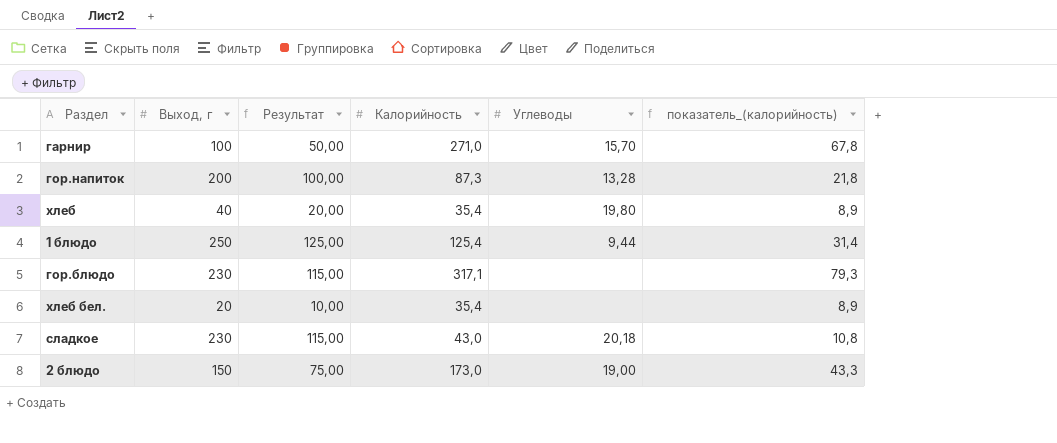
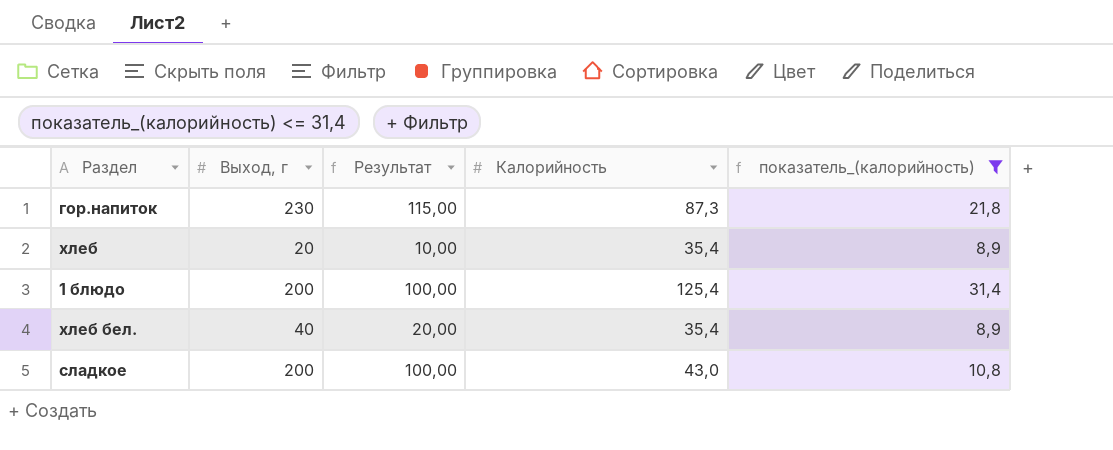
filter: none -> показатель_(калорийность) <= 31,4
column Углеводы | position: 5 -> none
гор.напиток | Выход, г: 200 -> 230
гор.напиток | Результат: 100,00 -> 115,00
хлеб | Выход, г: 40 -> 20
хлеб | Результат: 20,00 -> 10,00
1 блюдо | Выход, г: 250 -> 200
1 блюдо | Результат: 125,00 -> 100,00
хлеб бел. | Выход, г: 20 -> 40
хлеб бел. | Результат: 10,00 -> 20,00
сладкое | Выход, г: 230 -> 200
сладкое | Результат: 115,00 -> 100,00

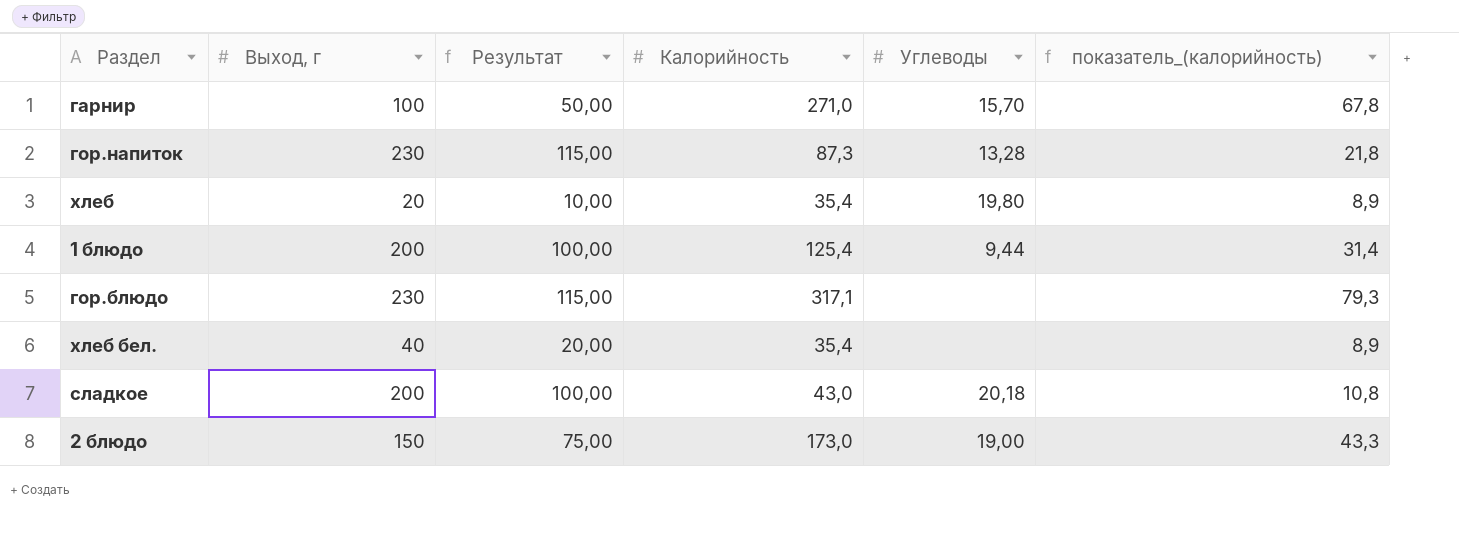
filter: показатель_(калорийность) <= 31,4 -> none
column Углеводы | position: none -> 5

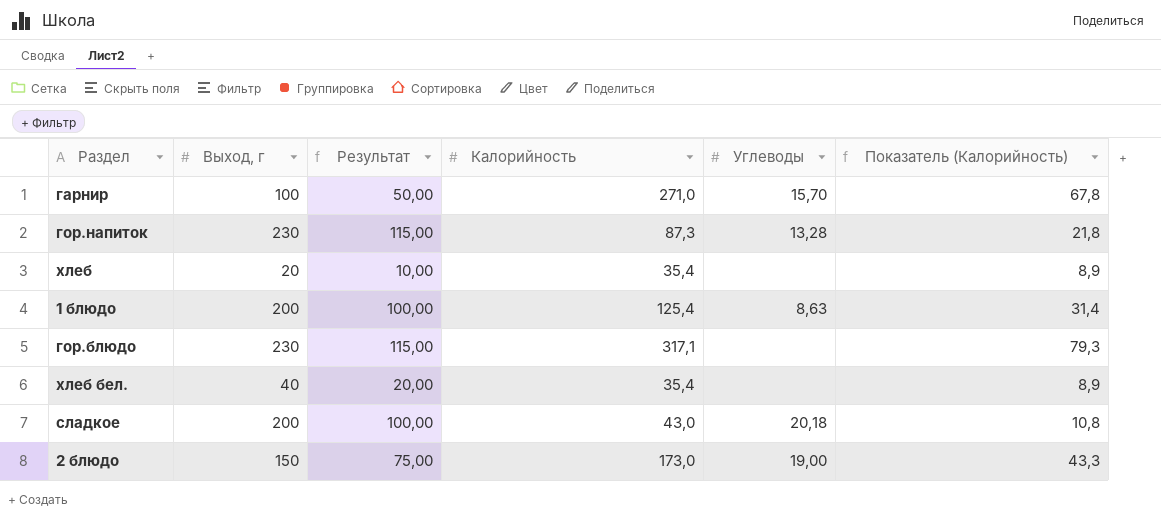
column name: показатель_(калорийность) -> Показатель (Калорийность)
хлеб | Углеводы: 19,80 -> none
1 блюдо | Углеводы: 9,44 -> 8,63

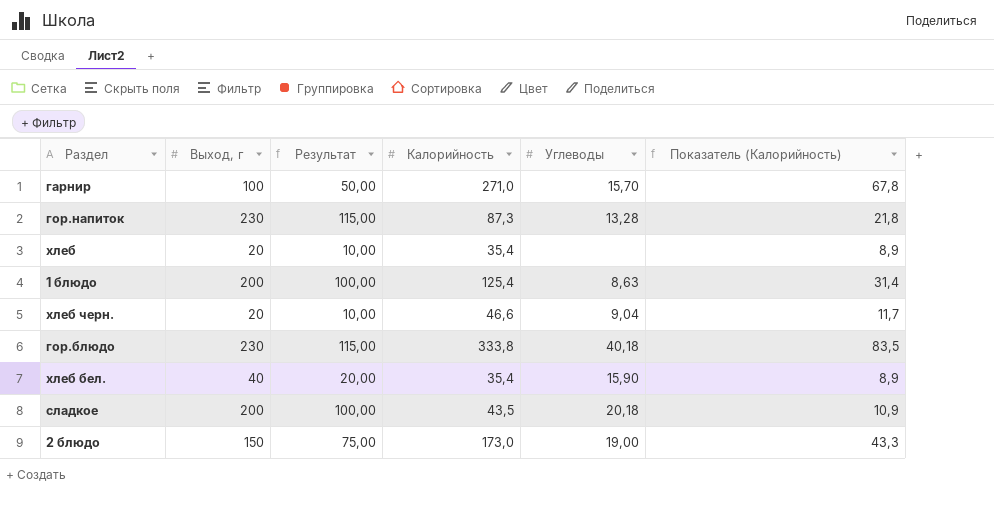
row хлеб черн.: none -> 20 | 10,00 | 46,6 | 9,04 | 11,7
гор.блюдо | Калорийность: 317,1 -> 333,8
гор.блюдо | Углеводы: none -> 40,18
гор.блюдо | Показатель (Калорийность): 79,3 -> 83,5
хлеб бел. | Углеводы: none -> 15,90
сладкое | Калорийность: 43,0 -> 43,5
сладкое | Показатель (Калорийность): 10,8 -> 10,9

